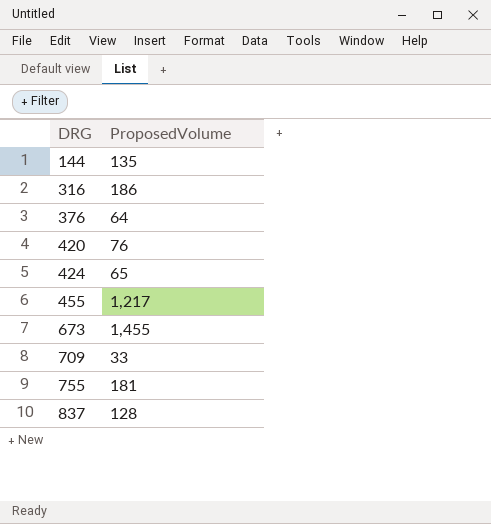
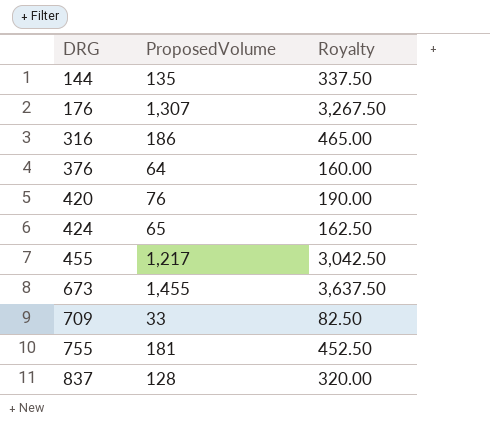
column Royalty | formula: none -> [ProposedVolume] * 2.5
row 176: none -> 1,307 | 3,267.50

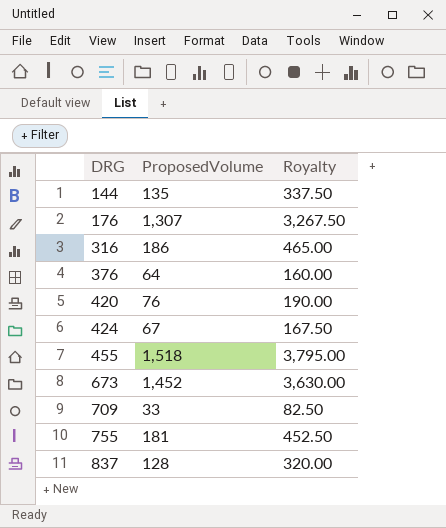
424 | ProposedVolume: 65 -> 67
424 | Royalty: 162.50 -> 167.50
455 | ProposedVolume: 1,217 -> 1,518
455 | Royalty: 3,042.50 -> 3,795.00
673 | ProposedVolume: 1,455 -> 1,452
673 | Royalty: 3,637.50 -> 3,630.00

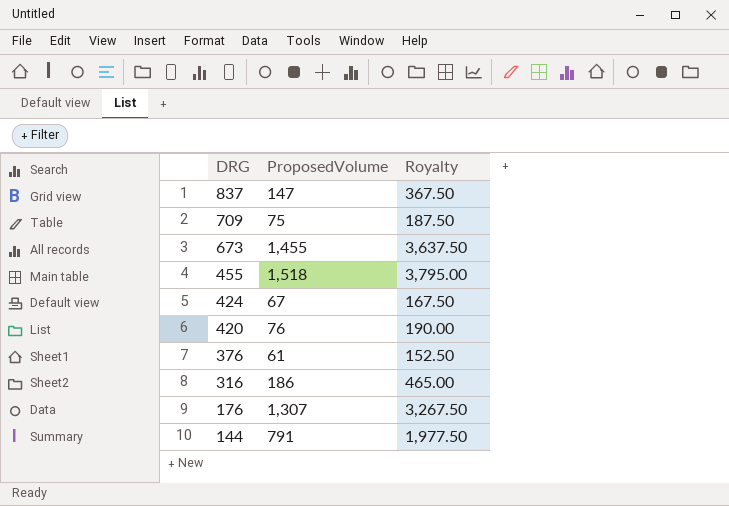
row order: DRG ascending -> DRG descending
row 755: 181 | 452.50 -> none
837 | ProposedVolume: 128 -> 147
837 | Royalty: 320.00 -> 367.50
709 | ProposedVolume: 33 -> 75
709 | Royalty: 82.50 -> 187.50
673 | ProposedVolume: 1,452 -> 1,455
673 | Royalty: 3,630.00 -> 3,637.50
376 | ProposedVolume: 64 -> 61
376 | Royalty: 160.00 -> 152.50
144 | ProposedVolume: 135 -> 791
144 | Royalty: 337.50 -> 1,977.50

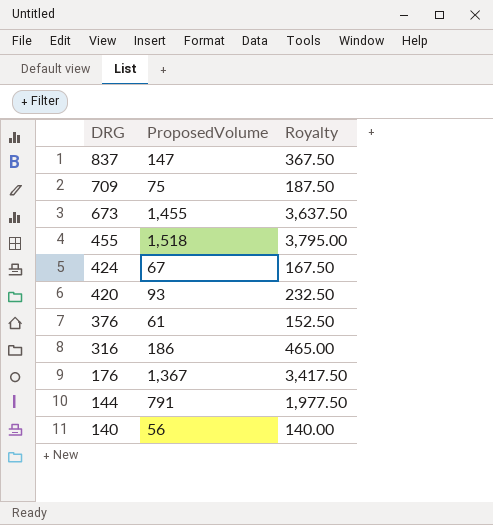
420 | ProposedVolume: 76 -> 93
420 | Royalty: 190.00 -> 232.50
176 | ProposedVolume: 1,307 -> 1,367
176 | Royalty: 3,267.50 -> 3,417.50
row 140: none -> 56 | 140.00

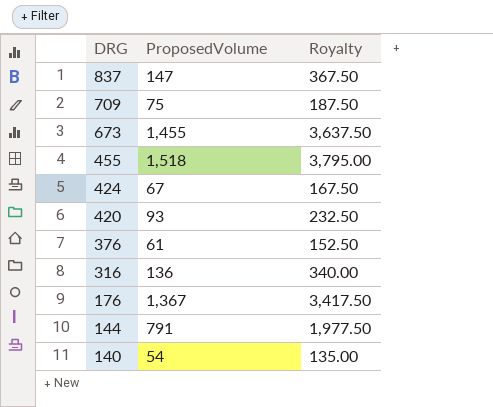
316 | ProposedVolume: 186 -> 136
316 | Royalty: 465.00 -> 340.00
140 | ProposedVolume: 56 -> 54
140 | Royalty: 140.00 -> 135.00

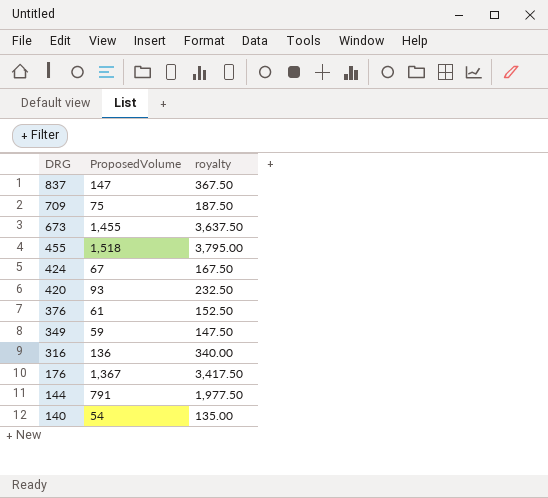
column name: Royalty -> royalty
row 349: none -> 59 | 147.50

